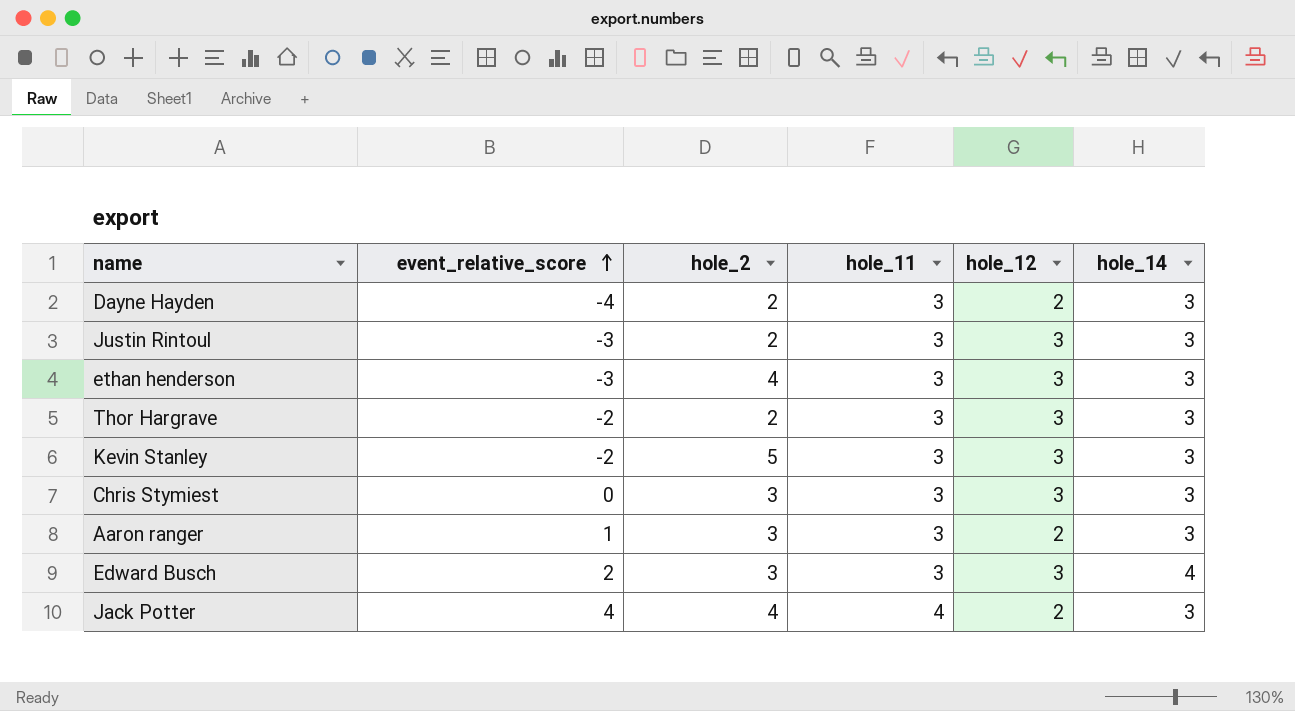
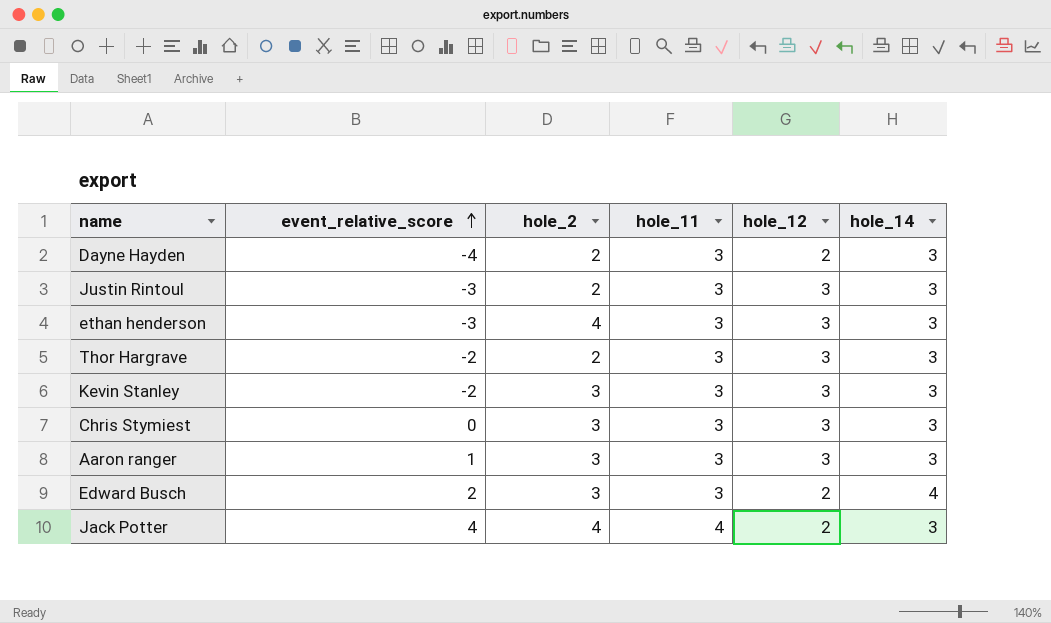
Kevin Stanley | hole_2: 5 -> 3
Aaron ranger | hole_12: 2 -> 3
Edward Busch | hole_12: 3 -> 2

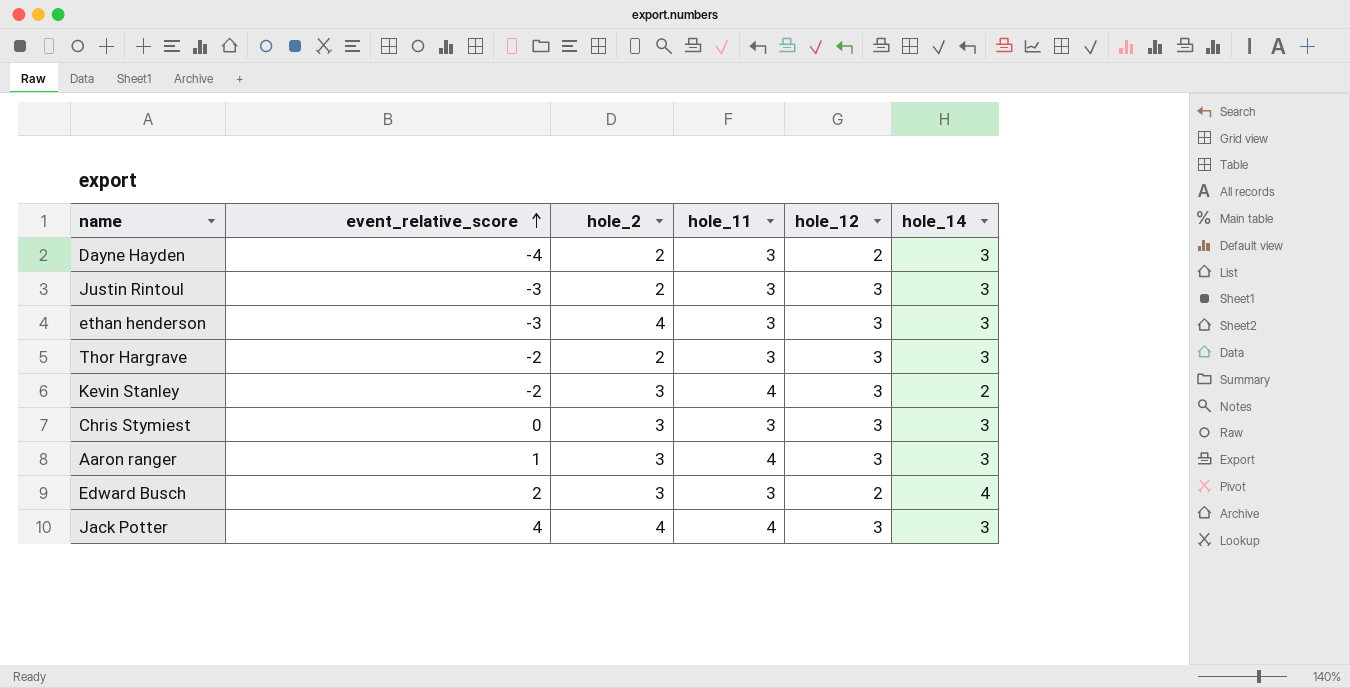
Kevin Stanley | hole_11: 3 -> 4
Kevin Stanley | hole_14: 3 -> 2
Aaron ranger | hole_11: 3 -> 4
Jack Potter | hole_12: 2 -> 3

